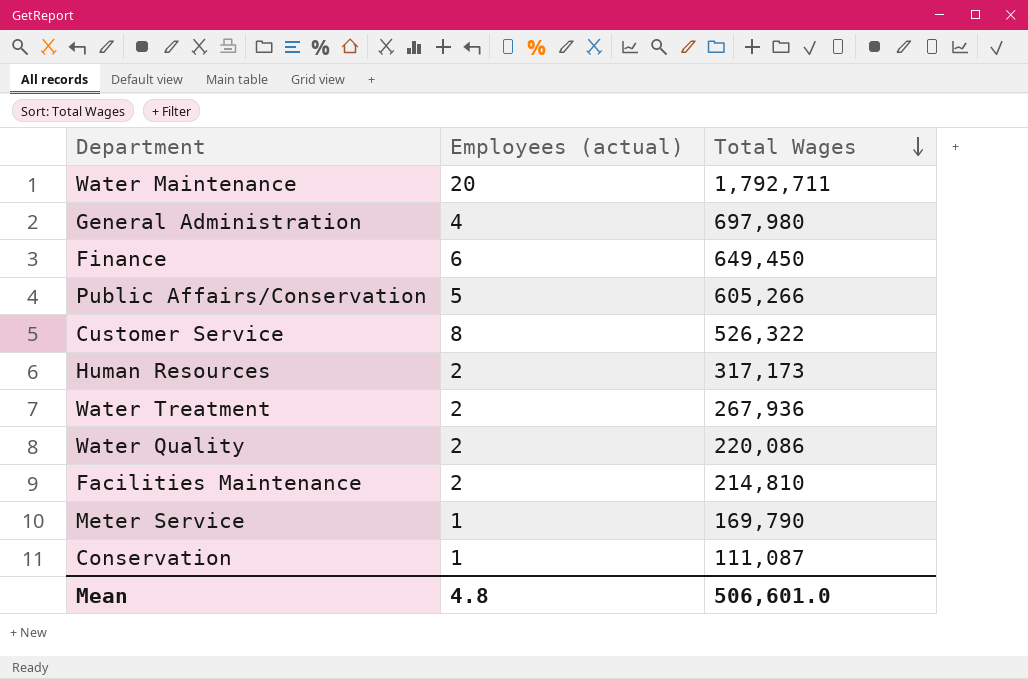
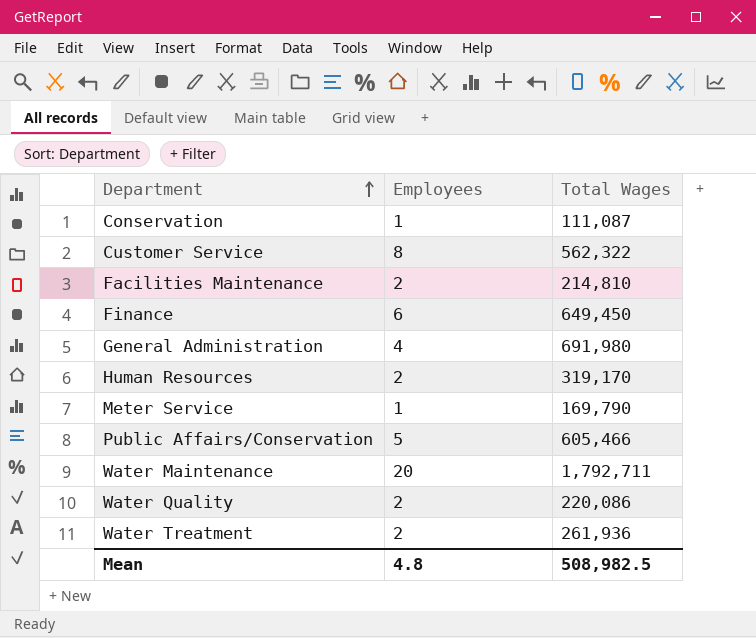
row order: Total Wages descending -> Department ascending
column name: Employees (actual) -> Employees
Customer Service | Total Wages: 526,322 -> 562,322
General Administration | Total Wages: 697,980 -> 691,980
Human Resources | Total Wages: 317,173 -> 319,170
Public Affairs/Conservation | Total Wages: 605,266 -> 605,466
Water Treatment | Total Wages: 267,936 -> 261,936
Mean | Total Wages: 506,601.0 -> 508,982.5

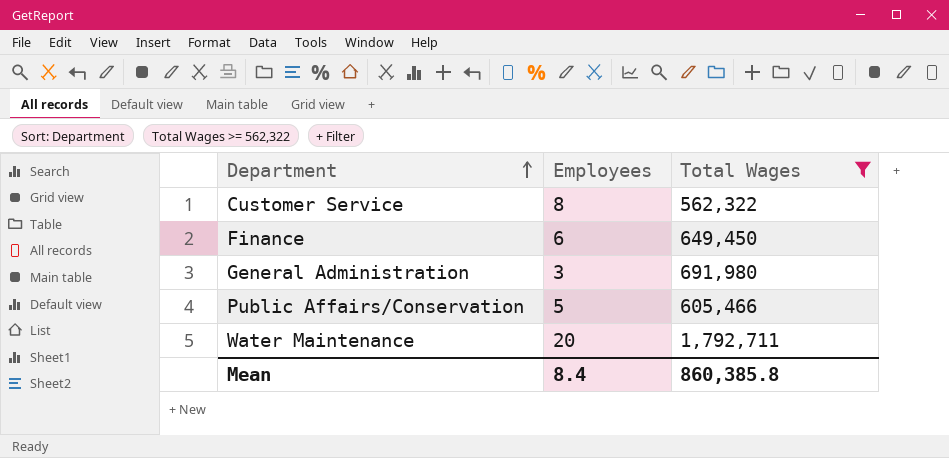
filter: none -> Total Wages >= 562,322
General Administration | Employees: 4 -> 3
Mean | Employees: 4.8 -> 8.4
Mean | Total Wages: 508,982.5 -> 860,385.8

